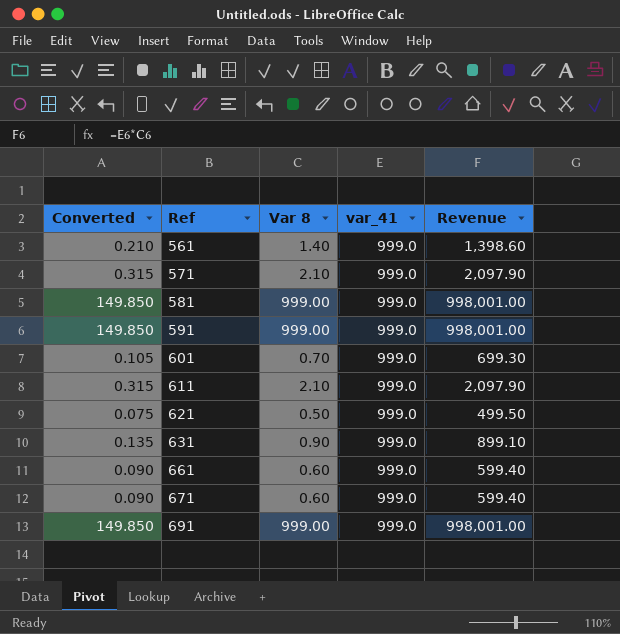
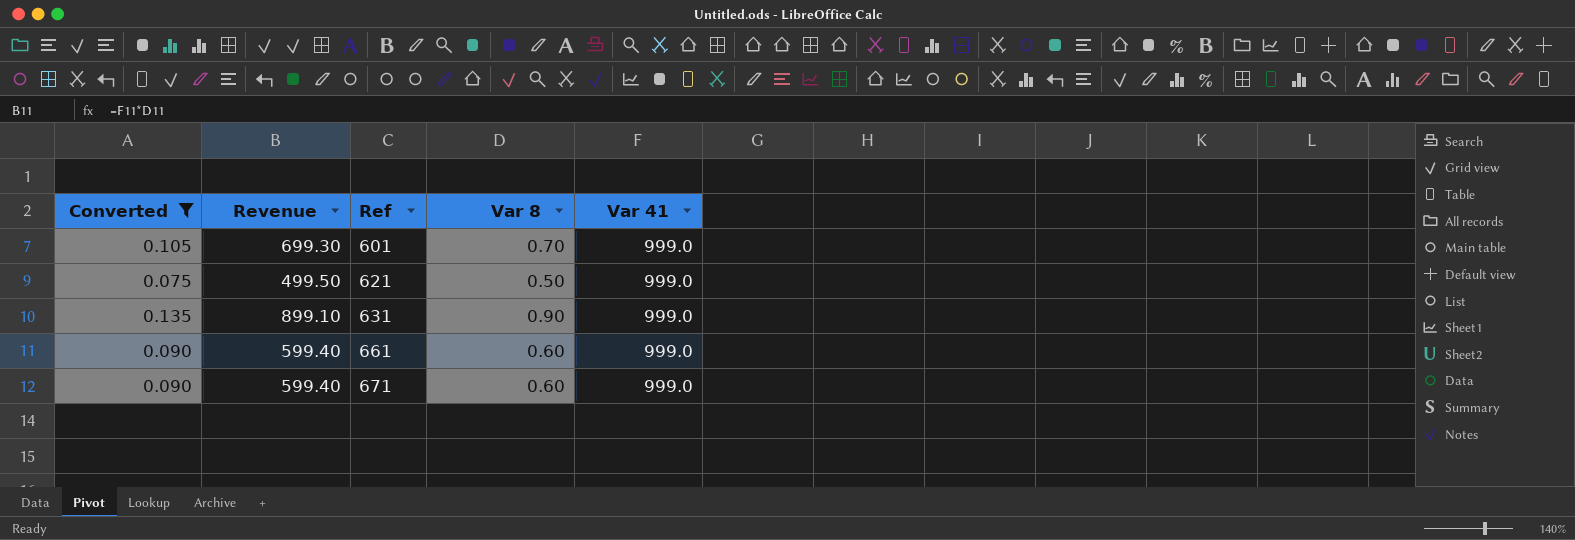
filter: none -> Converted <= 0.135
column Revenue | position: 5 -> 2
column name: var_41 -> Var 41

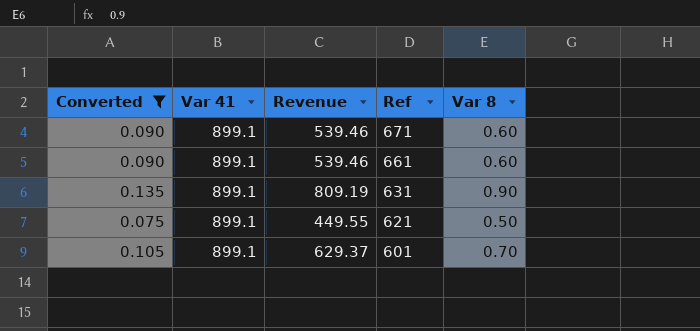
row order: Ref ascending -> Ref descending
column Var 41 | position: 5 -> 2
671 | Var 41: 999.0 -> 899.1
671 | Revenue: 599.40 -> 539.46
661 | Var 41: 999.0 -> 899.1
661 | Revenue: 599.40 -> 539.46
631 | Var 41: 999.0 -> 899.1
631 | Revenue: 899.10 -> 809.19
621 | Var 41: 999.0 -> 899.1
621 | Revenue: 499.50 -> 449.55
601 | Var 41: 999.0 -> 899.1
601 | Revenue: 699.30 -> 629.37

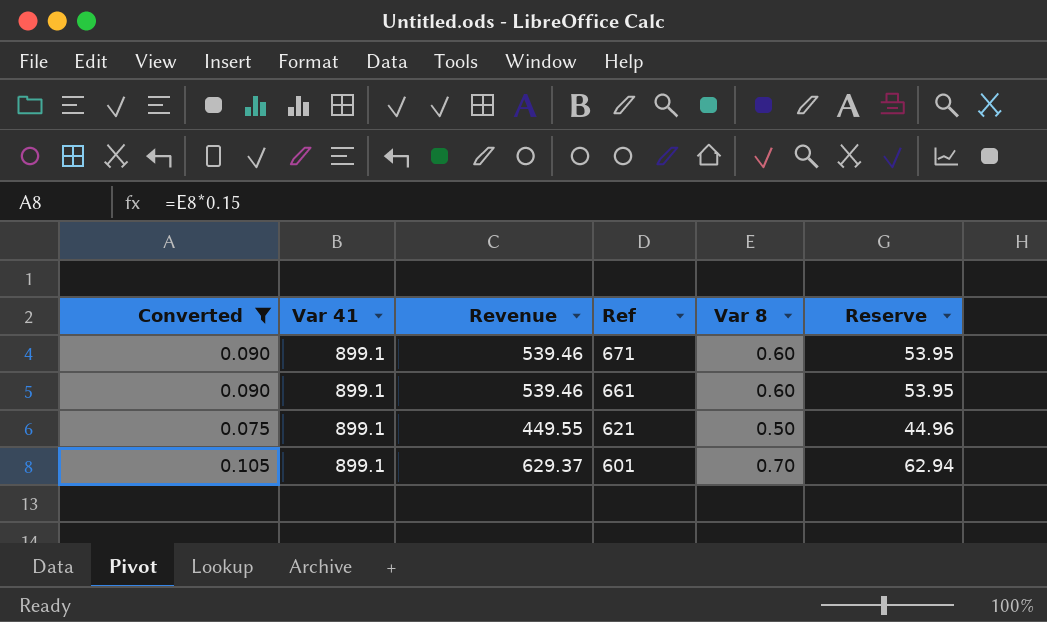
column Reserve | formula: none -> [Revenue] * 0.1
row 631: 0.135 | 899.1 | 809.19 | 0.90 -> none

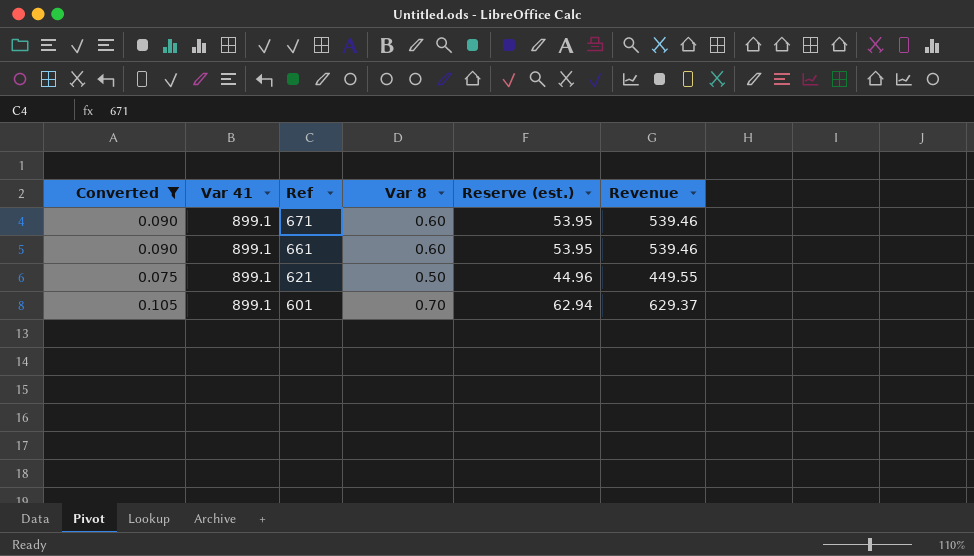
column name: Reserve -> Reserve (est.)
column Revenue | position: 3 -> 6

